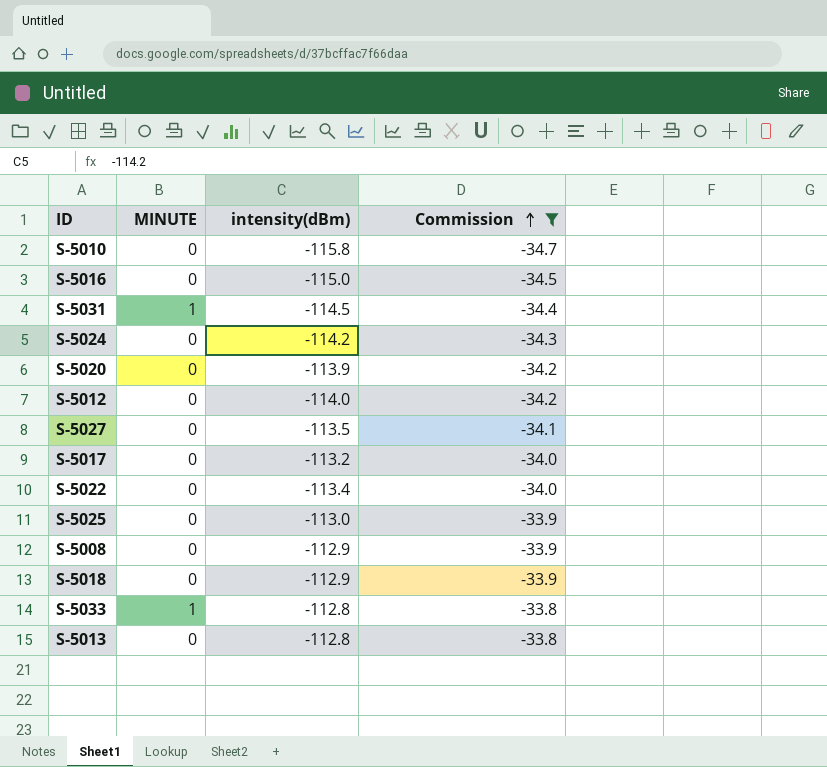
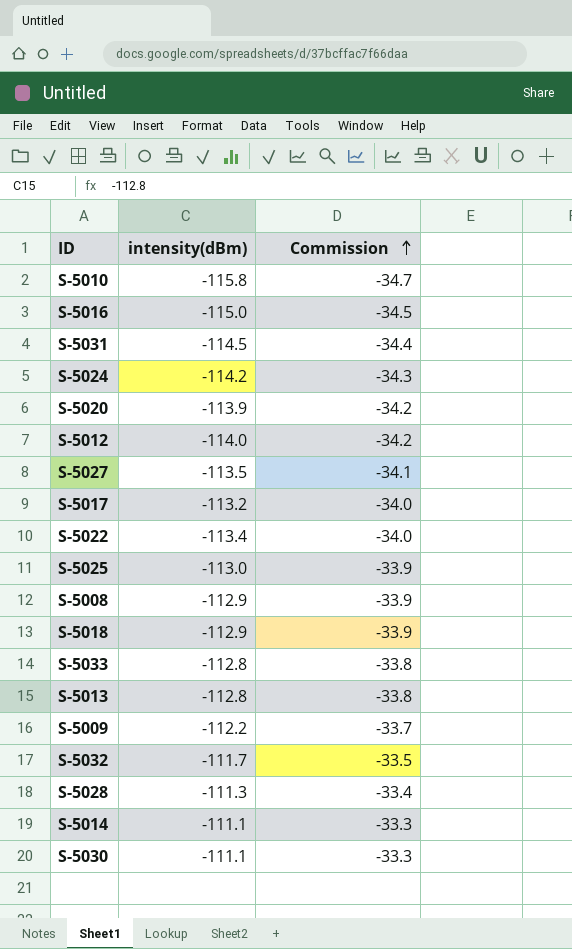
filter: Commission <= -33.8 -> none
column MINUTE | position: 2 -> none

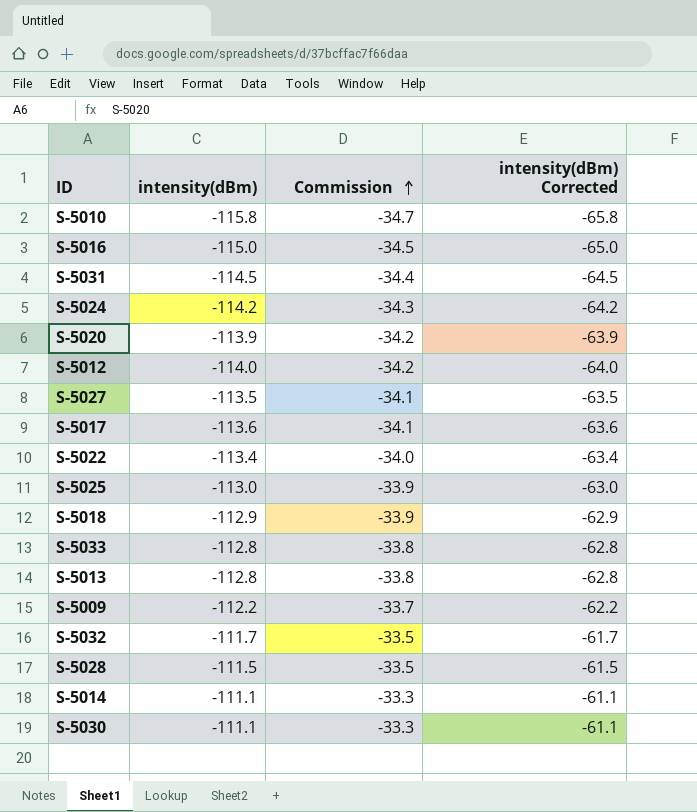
column intensity(dBm) Corrected | formula: none -> [intensity(dBm)] + 50
row S-5008: -112.9 | -33.9 -> none
S-5017 | intensity(dBm): -113.2 -> -113.6
S-5017 | Commission: -34.0 -> -34.1
S-5028 | intensity(dBm): -111.3 -> -111.5
S-5028 | Commission: -33.4 -> -33.5

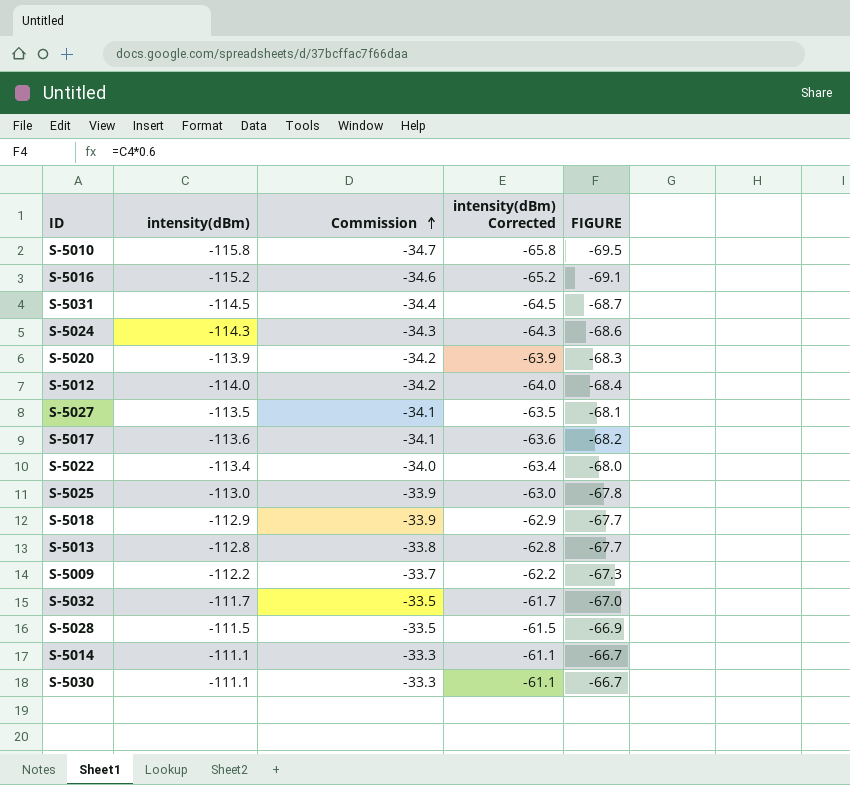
column FIGURE | formula: none -> [intensity(dBm)] * 0.6
row S-5033: -112.8 | -33.8 | -62.8 -> none
S-5016 | intensity(dBm): -115.0 -> -115.2
S-5016 | Commission: -34.5 -> -34.6
S-5016 | intensity(dBm) Corrected: -65.0 -> -65.2
S-5024 | intensity(dBm): -114.2 -> -114.3
S-5024 | intensity(dBm) Corrected: -64.2 -> -64.3

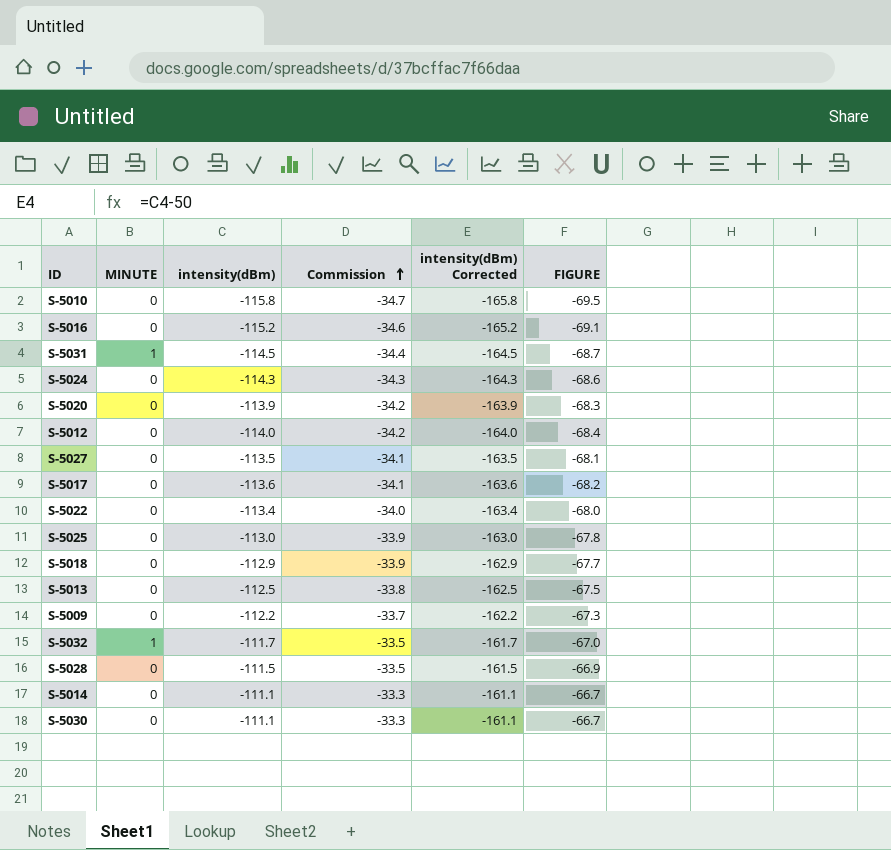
column MINUTE | position: none -> 2
column intensity(dBm) Corrected | formula: [intensity(dBm)] + 50 -> [intensity(dBm)] - 50
S-5013 | intensity(dBm): -112.8 -> -112.5
S-5013 | FIGURE: -67.7 -> -67.5

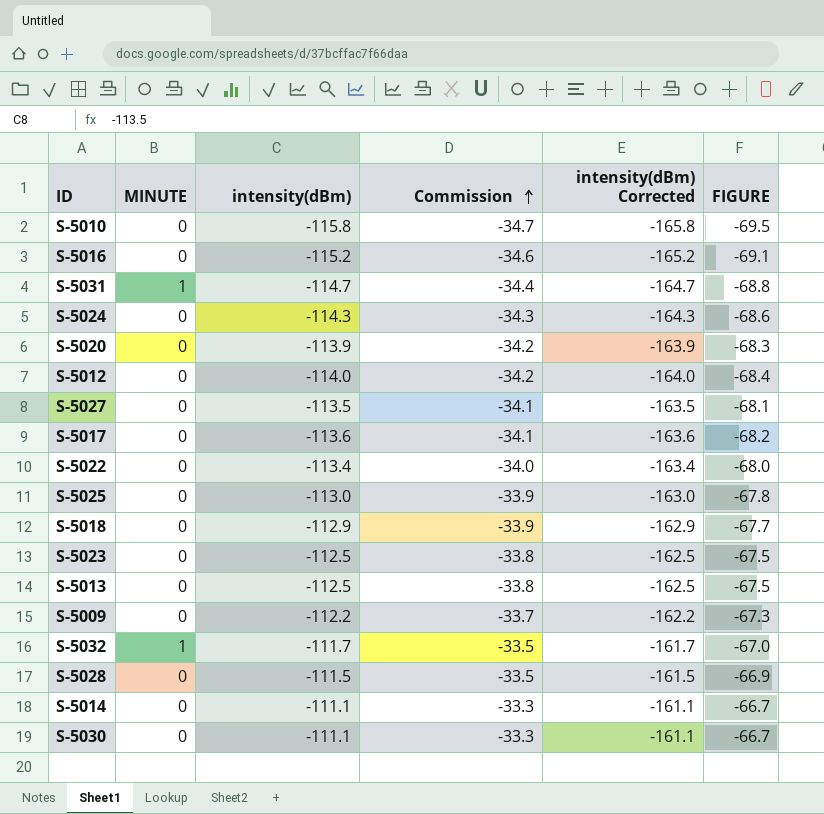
S-5031 | intensity(dBm): -114.5 -> -114.7
S-5031 | intensity(dBm) Corrected: -164.5 -> -164.7
S-5031 | FIGURE: -68.7 -> -68.8
row S-5023: none -> 0 | -112.5 | -33.8 | -162.5 | -67.5

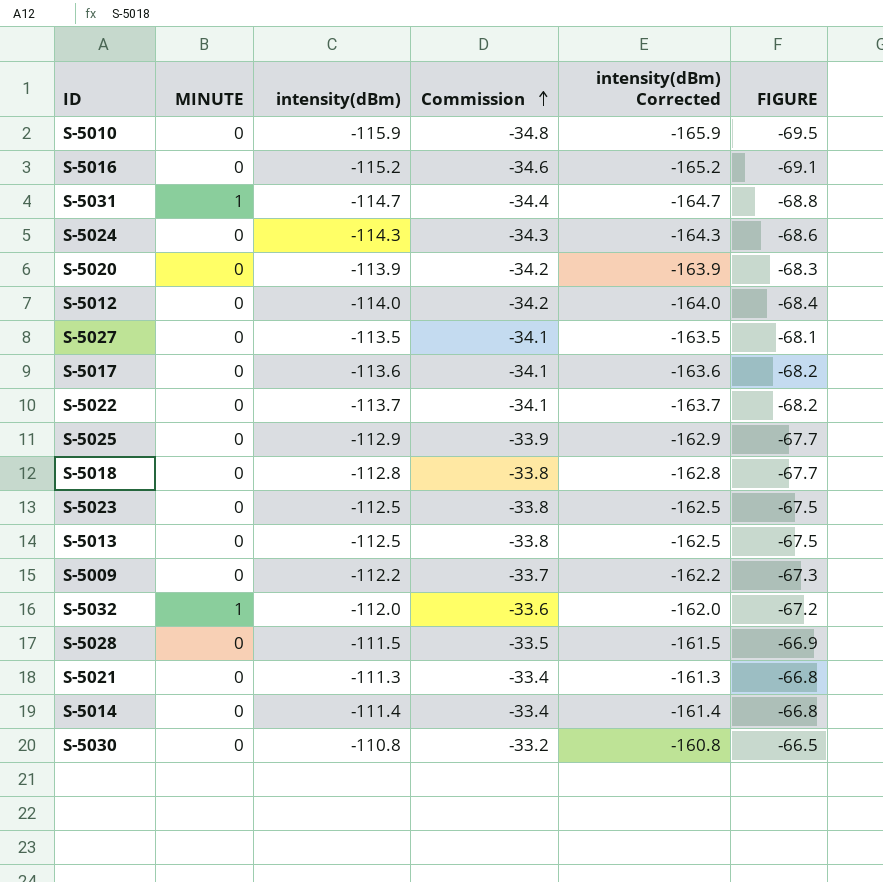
S-5010 | intensity(dBm): -115.8 -> -115.9
S-5010 | Commission: -34.7 -> -34.8
S-5010 | intensity(dBm) Corrected: -165.8 -> -165.9
S-5022 | intensity(dBm): -113.4 -> -113.7
S-5022 | Commission: -34.0 -> -34.1
S-5022 | intensity(dBm) Corrected: -163.4 -> -163.7
S-5022 | FIGURE: -68.0 -> -68.2
S-5025 | intensity(dBm): -113.0 -> -112.9
S-5025 | intensity(dBm) Corrected: -163.0 -> -162.9
S-5025 | FIGURE: -67.8 -> -67.7
S-5018 | intensity(dBm): -112.9 -> -112.8
S-5018 | Commission: -33.9 -> -33.8
S-5018 | intensity(dBm) Corrected: -162.9 -> -162.8
S-5032 | intensity(dBm): -111.7 -> -112.0
S-5032 | Commission: -33.5 -> -33.6
S-5032 | intensity(dBm) Corrected: -161.7 -> -162.0
S-5032 | FIGURE: -67.0 -> -67.2
row S-5021: none -> 0 | -111.3 | -33.4 | -161.3 | -66.8
S-5014 | intensity(dBm): -111.1 -> -111.4
S-5014 | Commission: -33.3 -> -33.4
S-5014 | intensity(dBm) Corrected: -161.1 -> -161.4
S-5014 | FIGURE: -66.7 -> -66.8
S-5030 | intensity(dBm): -111.1 -> -110.8
S-5030 | Commission: -33.3 -> -33.2
S-5030 | intensity(dBm) Corrected: -161.1 -> -160.8
S-5030 | FIGURE: -66.7 -> -66.5

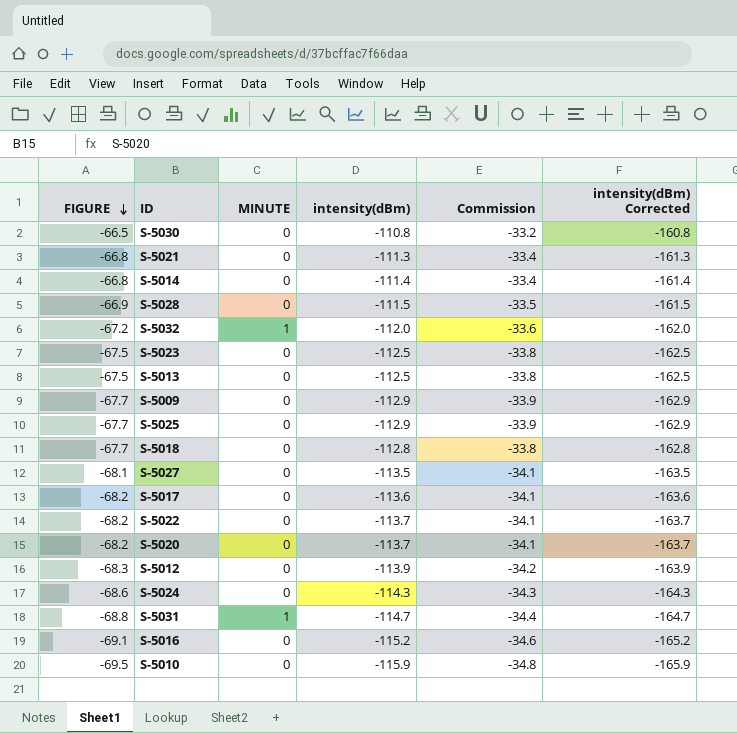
row order: Commission ascending -> FIGURE descending
column FIGURE | position: 6 -> 1
S-5009 | FIGURE: -67.3 -> -67.7
S-5009 | intensity(dBm): -112.2 -> -112.9
S-5009 | Commission: -33.7 -> -33.9
S-5009 | intensity(dBm) Corrected: -162.2 -> -162.9
S-5020 | FIGURE: -68.3 -> -68.2
S-5020 | intensity(dBm): -113.9 -> -113.7
S-5020 | Commission: -34.2 -> -34.1
S-5020 | intensity(dBm) Corrected: -163.9 -> -163.7
S-5012 | FIGURE: -68.4 -> -68.3
S-5012 | intensity(dBm): -114.0 -> -113.9
S-5012 | intensity(dBm) Corrected: -164.0 -> -163.9

